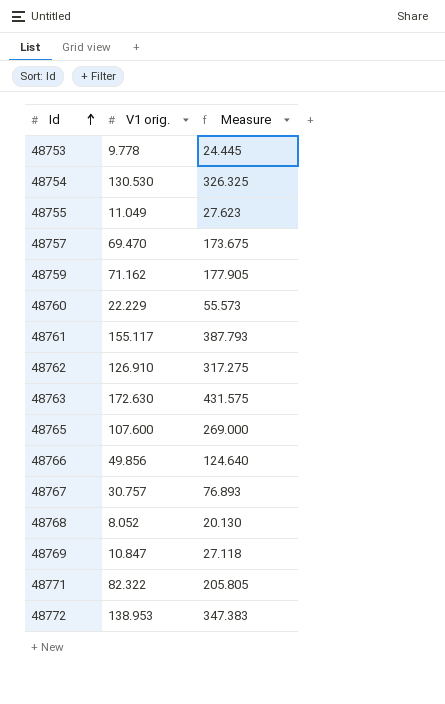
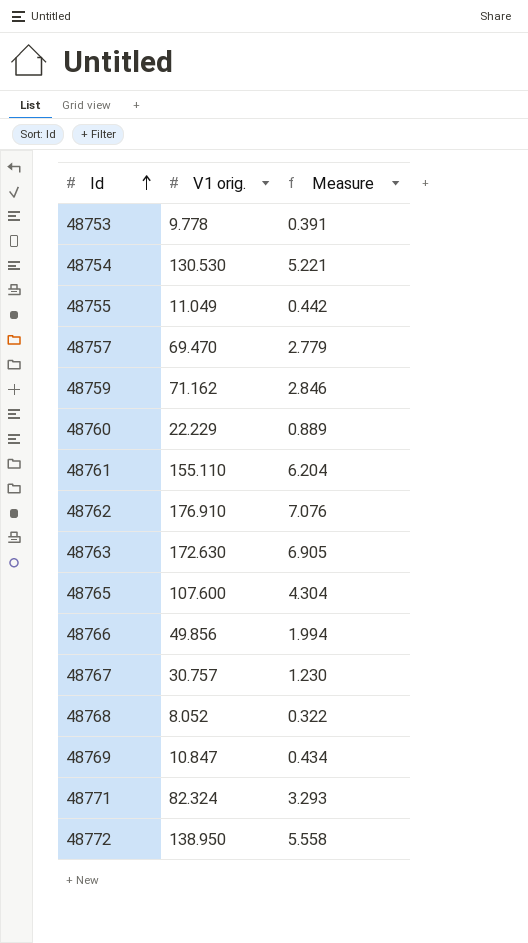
column Measure | formula: [V1 orig.] * 2.5 -> [V1 orig.] * 0.04
48761 | V1 orig.: 155.117 -> 155.110
48762 | V1 orig.: 126.910 -> 176.910
48771 | V1 orig.: 82.322 -> 82.324
48772 | V1 orig.: 138.953 -> 138.950

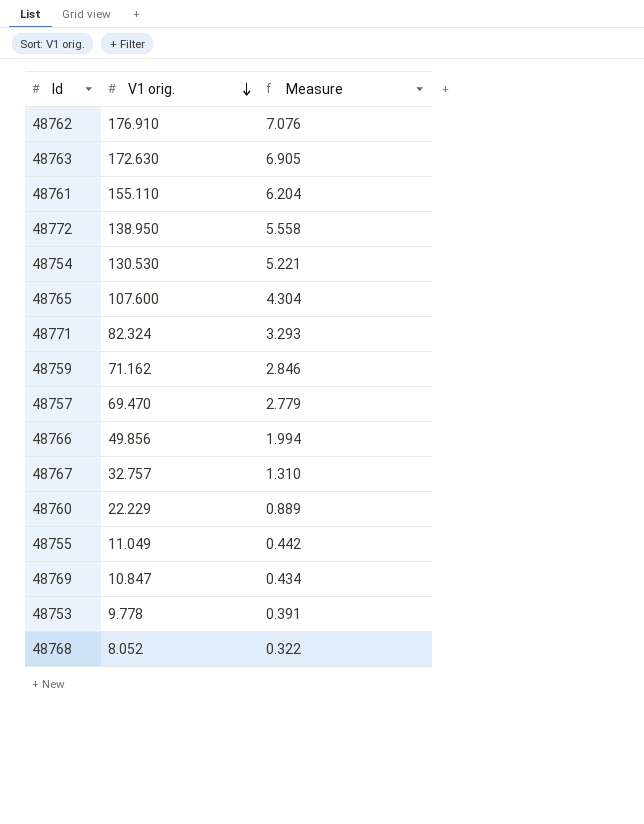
row order: Id ascending -> V1 orig. descending
48767 | V1 orig.: 30.757 -> 32.757
48767 | Measure: 1.230 -> 1.310

